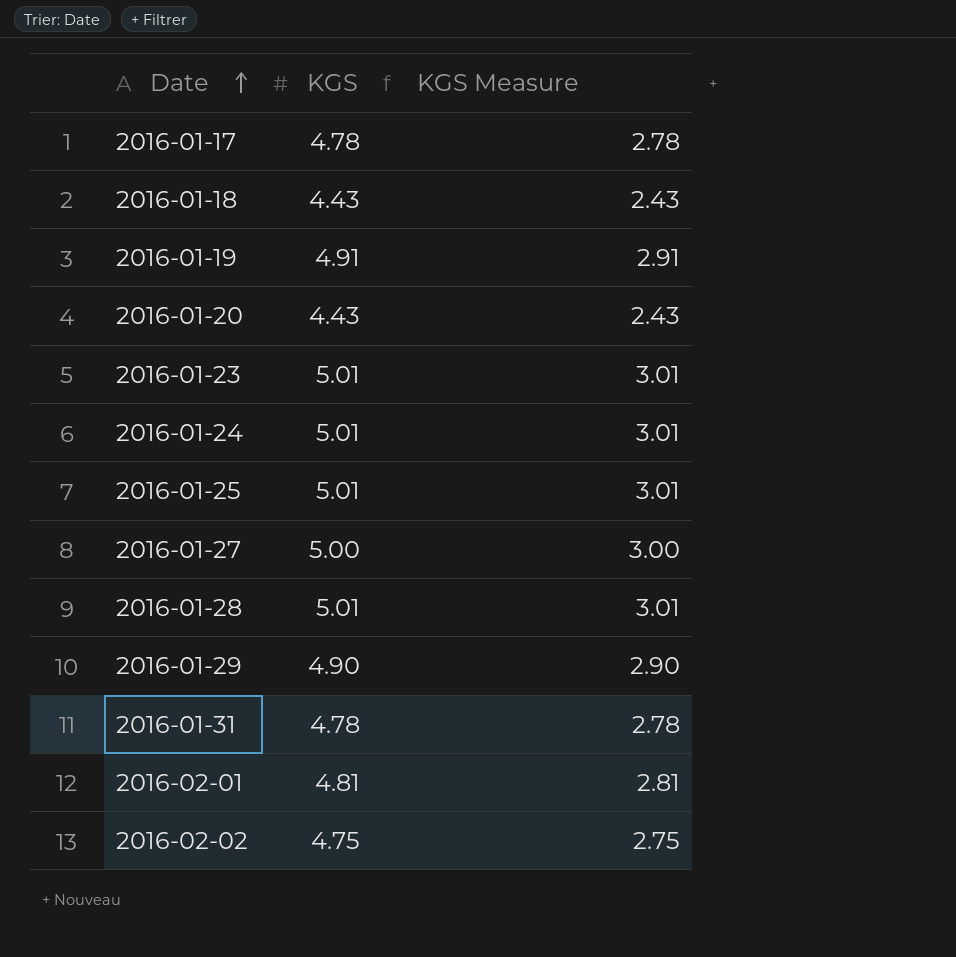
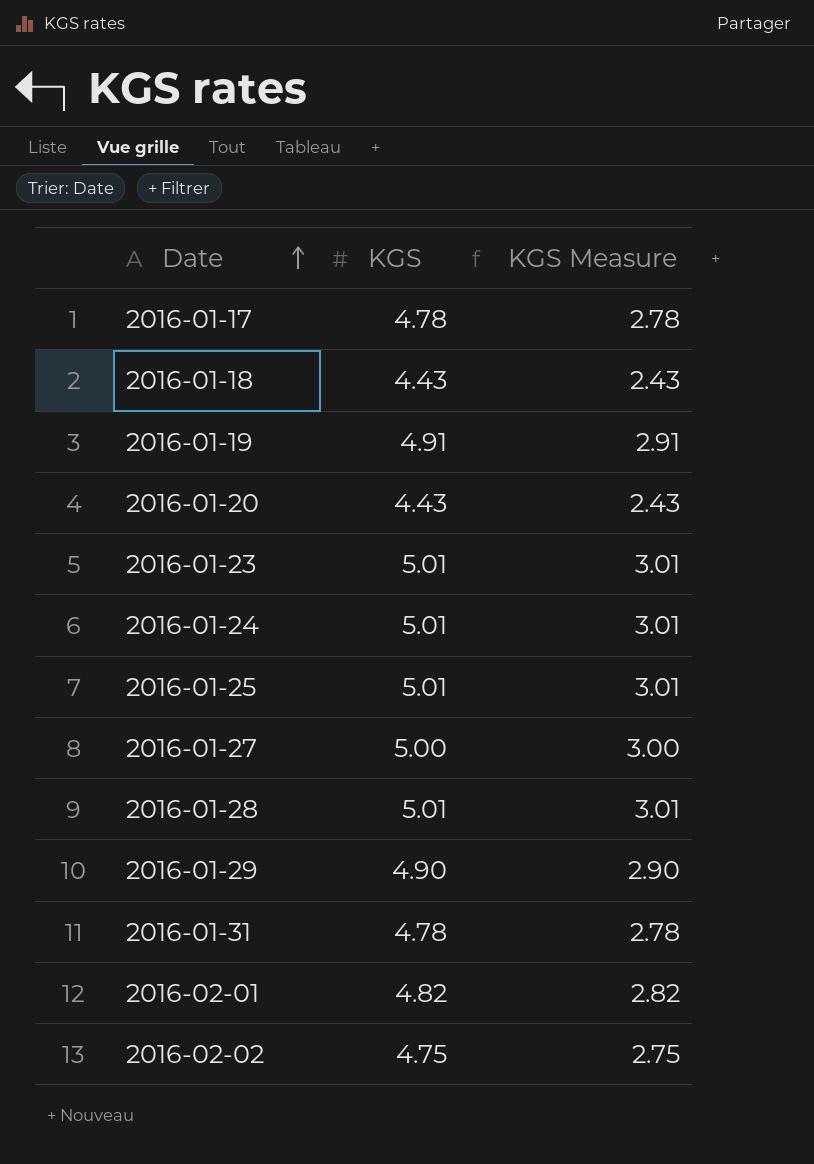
2016-02-01 | KGS: 4.81 -> 4.82
2016-02-01 | KGS Measure: 2.81 -> 2.82

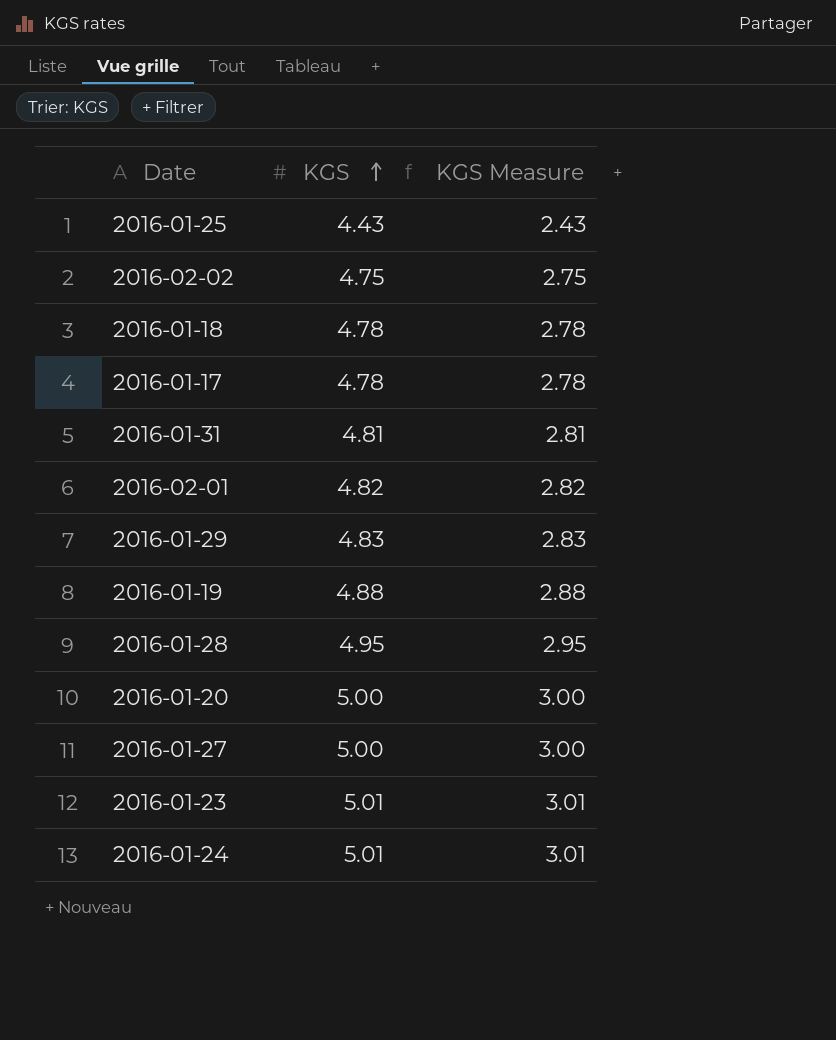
row order: Date ascending -> KGS ascending
2016-01-25 | KGS: 5.01 -> 4.43
2016-01-25 | KGS Measure: 3.01 -> 2.43
2016-01-18 | KGS: 4.43 -> 4.78
2016-01-18 | KGS Measure: 2.43 -> 2.78
2016-01-31 | KGS: 4.78 -> 4.81
2016-01-31 | KGS Measure: 2.78 -> 2.81
2016-01-29 | KGS: 4.90 -> 4.83
2016-01-29 | KGS Measure: 2.90 -> 2.83
2016-01-19 | KGS: 4.91 -> 4.88
2016-01-19 | KGS Measure: 2.91 -> 2.88
2016-01-28 | KGS: 5.01 -> 4.95
2016-01-28 | KGS Measure: 3.01 -> 2.95
2016-01-20 | KGS: 4.43 -> 5.00
2016-01-20 | KGS Measure: 2.43 -> 3.00

